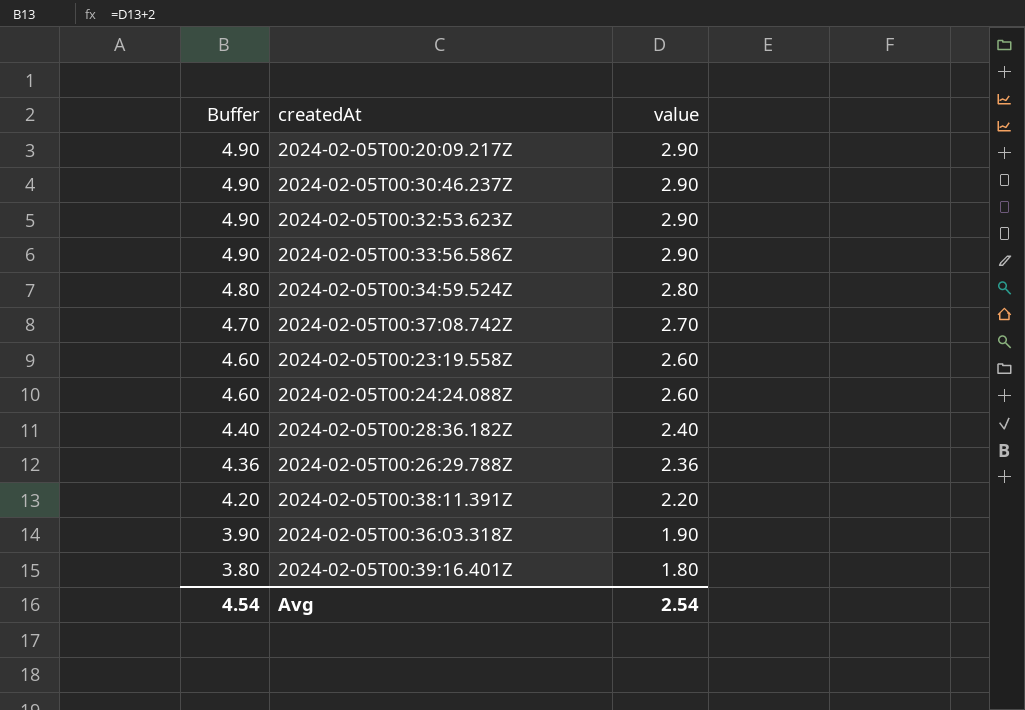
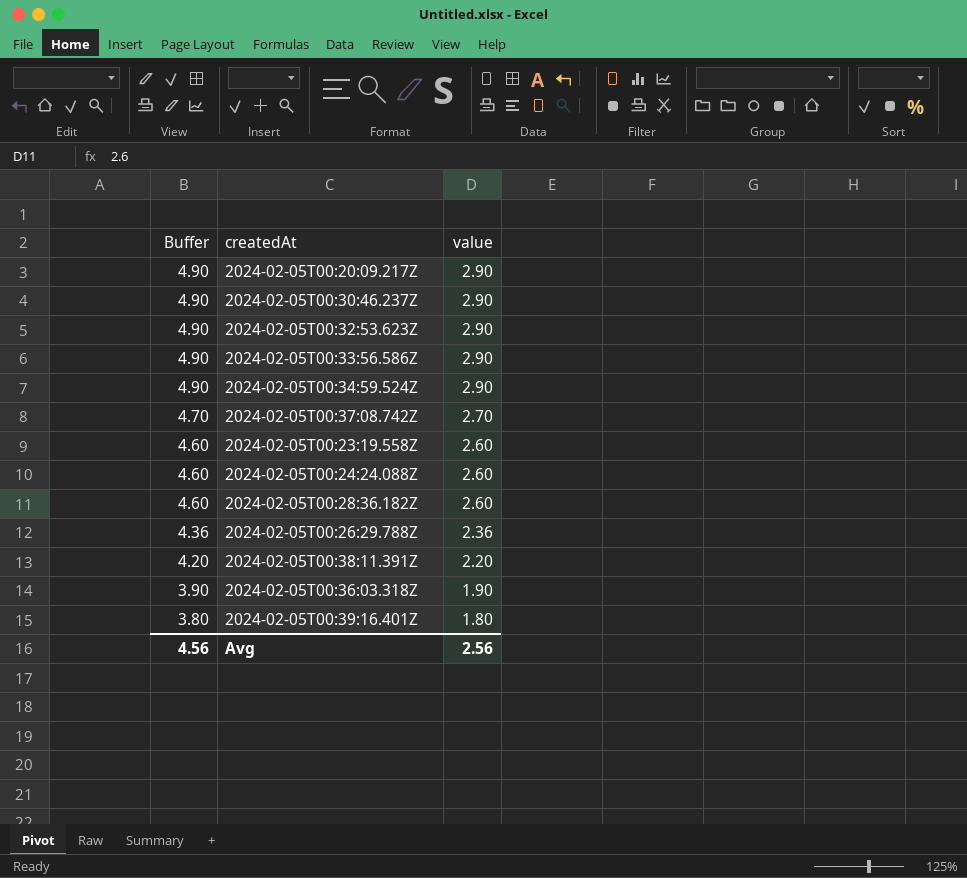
2024-02-05T00:34:59.524Z | Buffer: 4.80 -> 4.90
2024-02-05T00:34:59.524Z | value: 2.80 -> 2.90
2024-02-05T00:28:36.182Z | Buffer: 4.40 -> 4.60
2024-02-05T00:28:36.182Z | value: 2.40 -> 2.60
Avg | Buffer: 4.54 -> 4.56
Avg | value: 2.54 -> 2.56

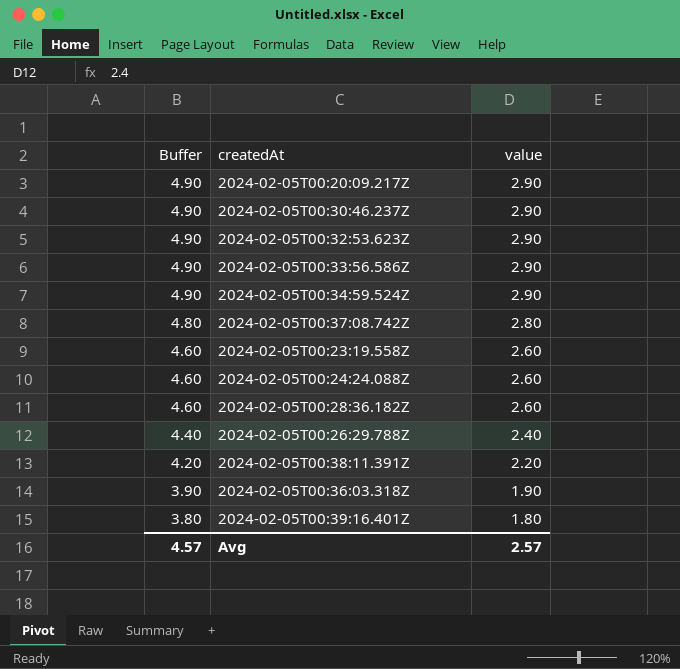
2024-02-05T00:37:08.742Z | Buffer: 4.70 -> 4.80
2024-02-05T00:37:08.742Z | value: 2.70 -> 2.80
2024-02-05T00:26:29.788Z | Buffer: 4.36 -> 4.40
2024-02-05T00:26:29.788Z | value: 2.36 -> 2.40
Avg | Buffer: 4.56 -> 4.57
Avg | value: 2.56 -> 2.57

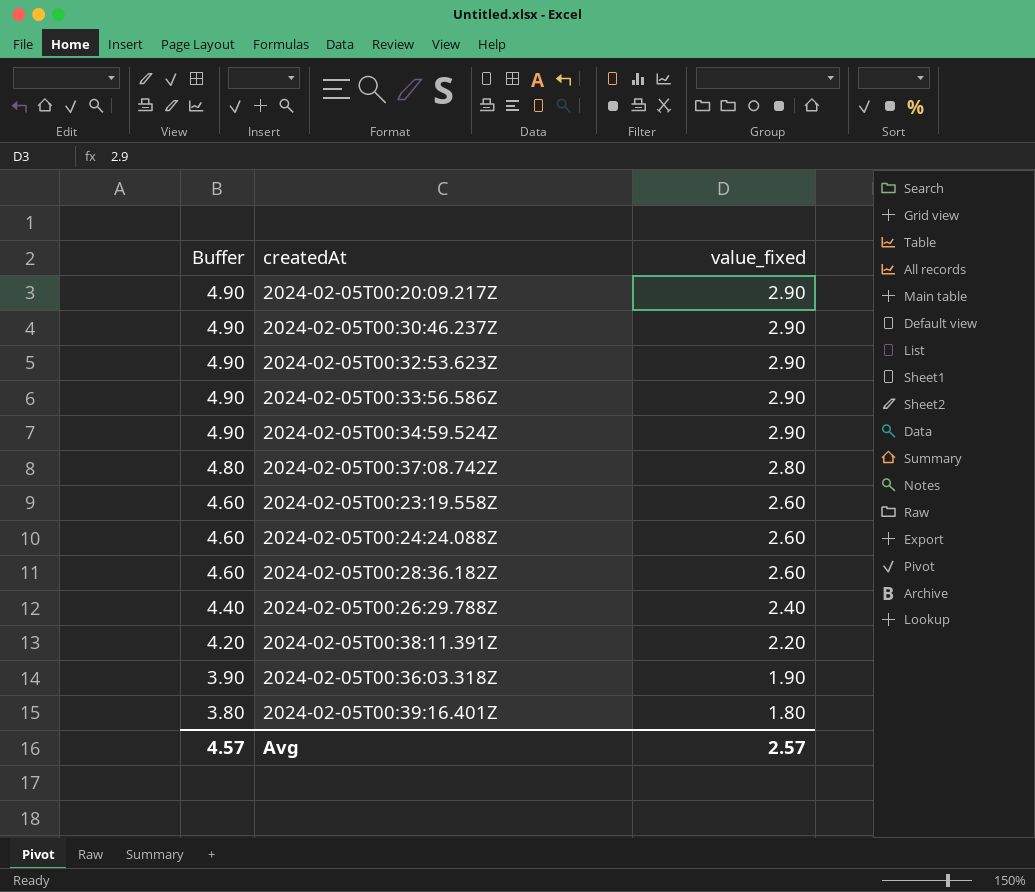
column name: value -> value_fixed

